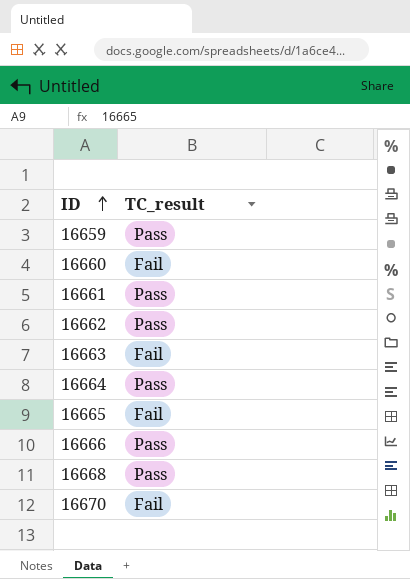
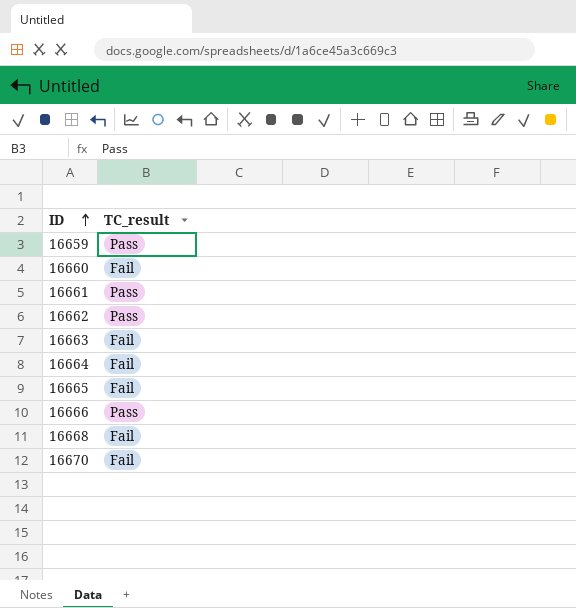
16664 | TC_result: Pass -> Fail
16668 | TC_result: Pass -> Fail

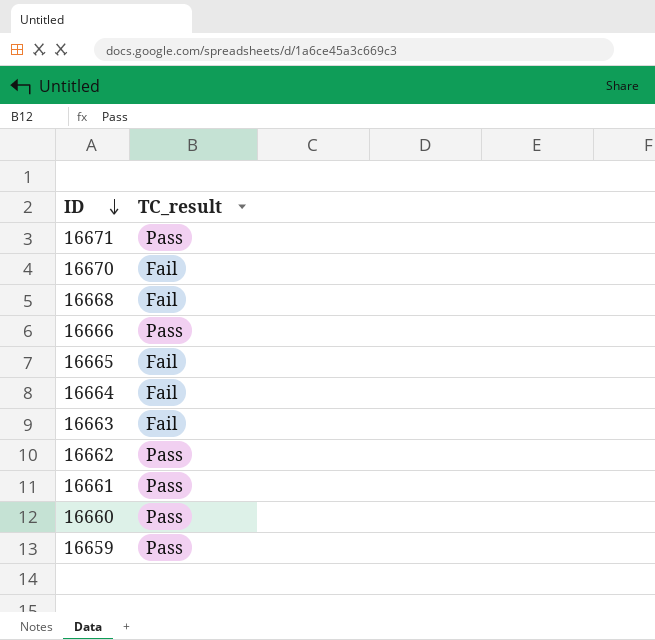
row order: ID ascending -> ID descending
row 16671: none -> Pass
16660 | TC_result: Fail -> Pass

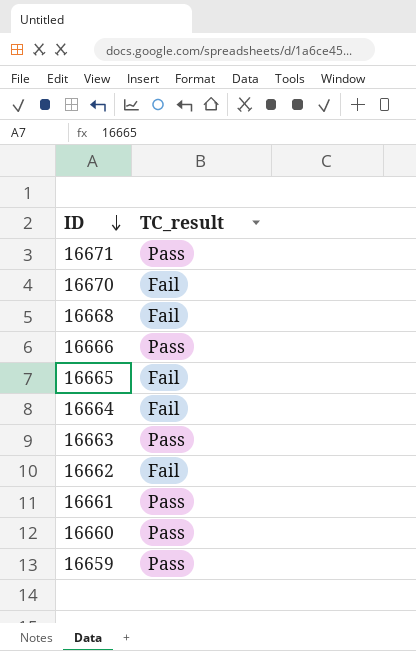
16663 | TC_result: Fail -> Pass
16662 | TC_result: Pass -> Fail

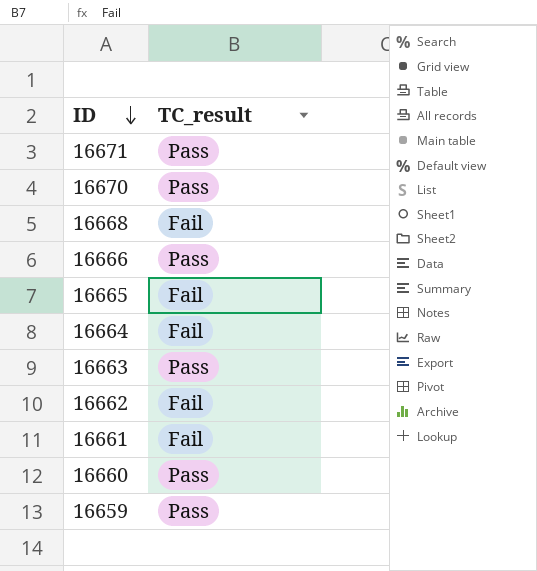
16670 | TC_result: Fail -> Pass
16661 | TC_result: Pass -> Fail

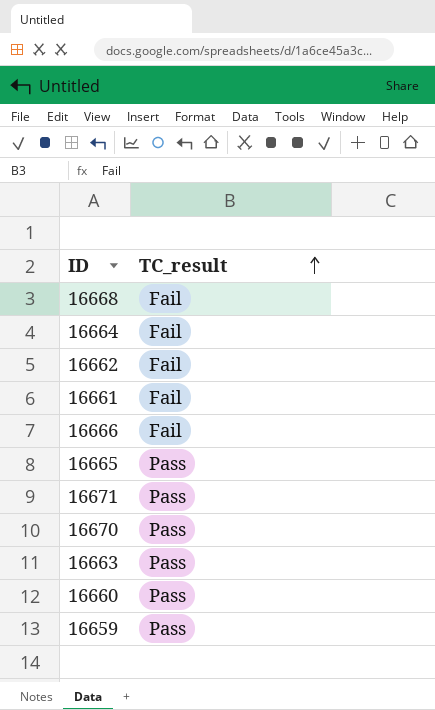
row order: ID descending -> TC_result ascending
16666 | TC_result: Pass -> Fail
16665 | TC_result: Fail -> Pass

